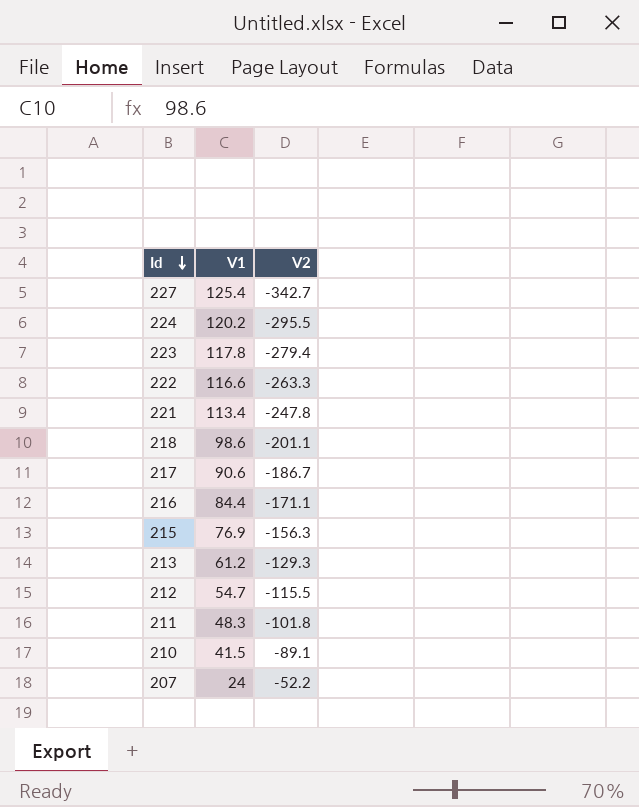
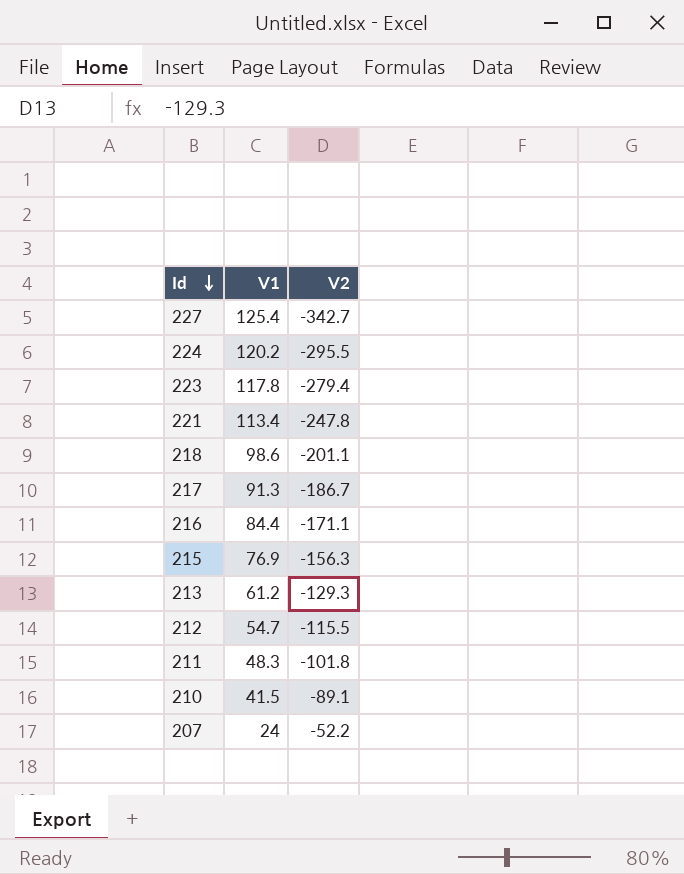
row 222: 116.6 | -263.3 -> none
217 | V1: 90.6 -> 91.3

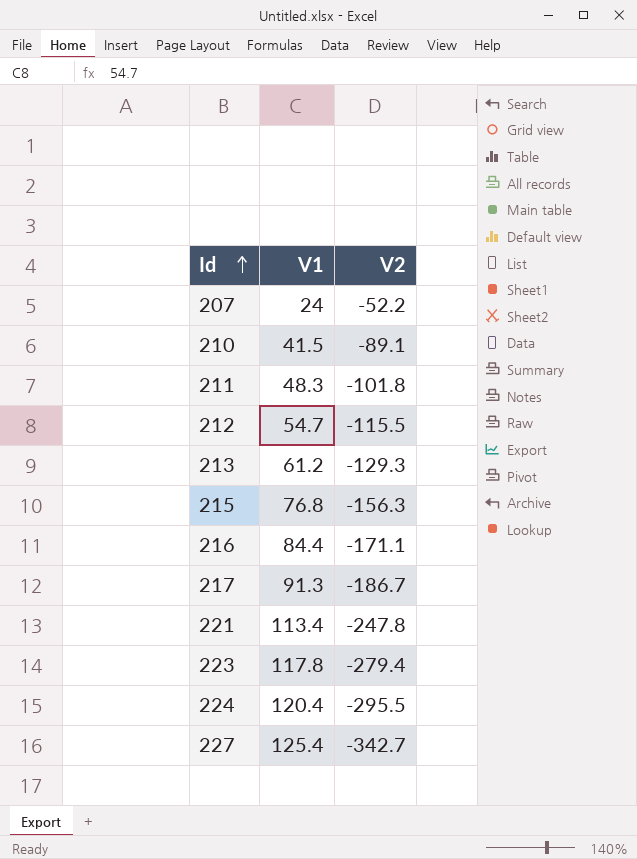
row order: Id descending -> Id ascending
row 218: 98.6 | -201.1 -> none
215 | V1: 76.9 -> 76.8
224 | V1: 120.2 -> 120.4

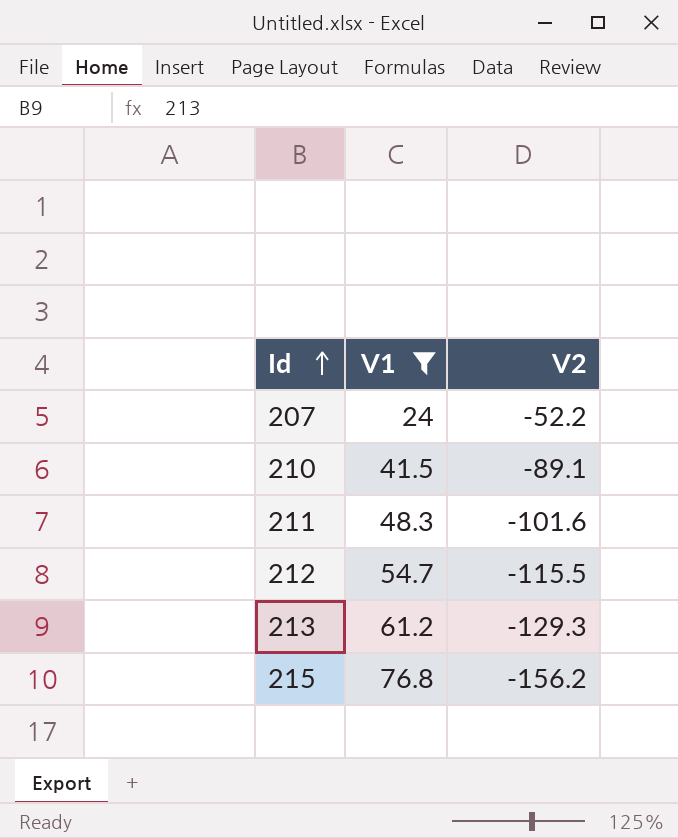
filter: none -> V1 <= 76.8
211 | V2: -101.8 -> -101.6
215 | V2: -156.3 -> -156.2

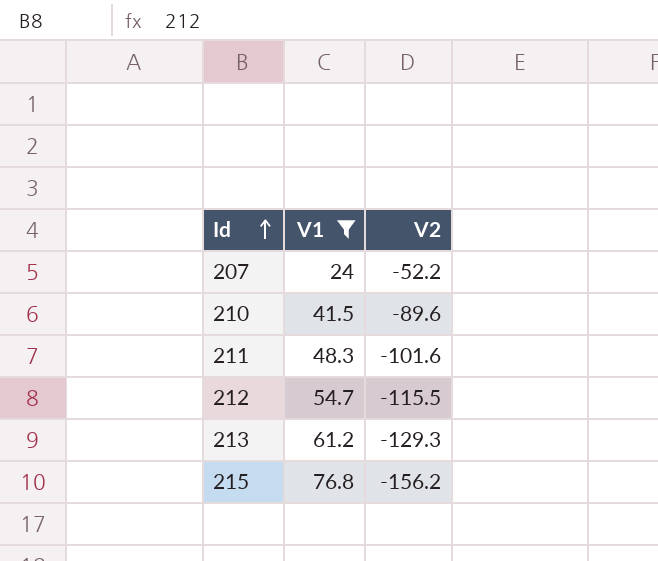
210 | V2: -89.1 -> -89.6

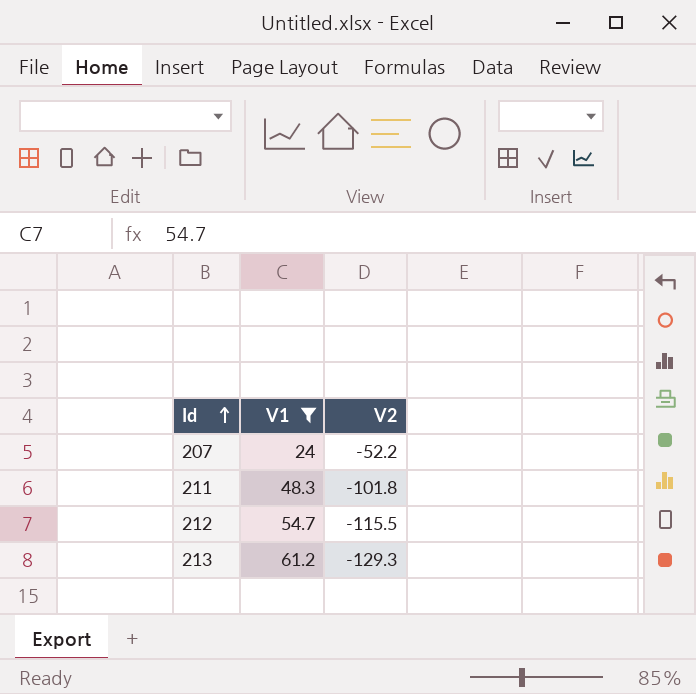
row 210: 41.5 | -89.6 -> none
row 215: 76.8 | -156.2 -> none
211 | V2: -101.6 -> -101.8

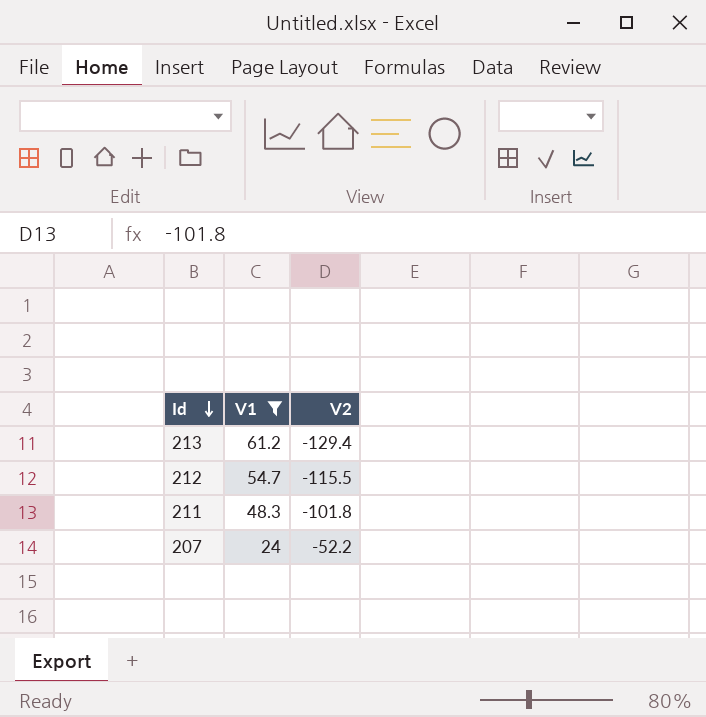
row order: Id ascending -> Id descending
213 | V2: -129.3 -> -129.4

